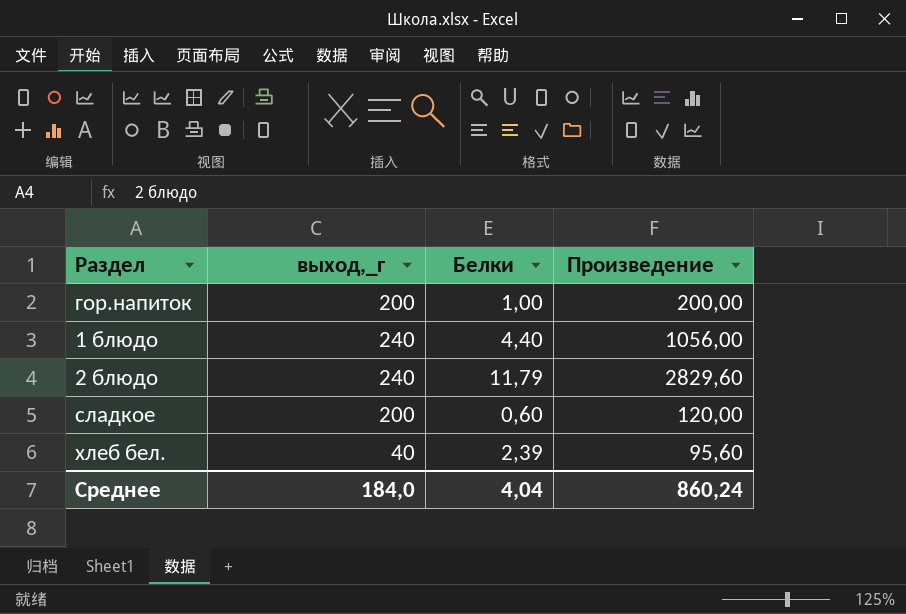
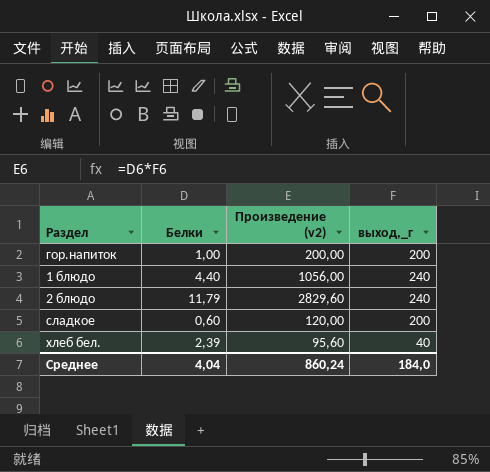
column name: Произведение -> Произведение (v2)
column выход,_г | position: 2 -> 4

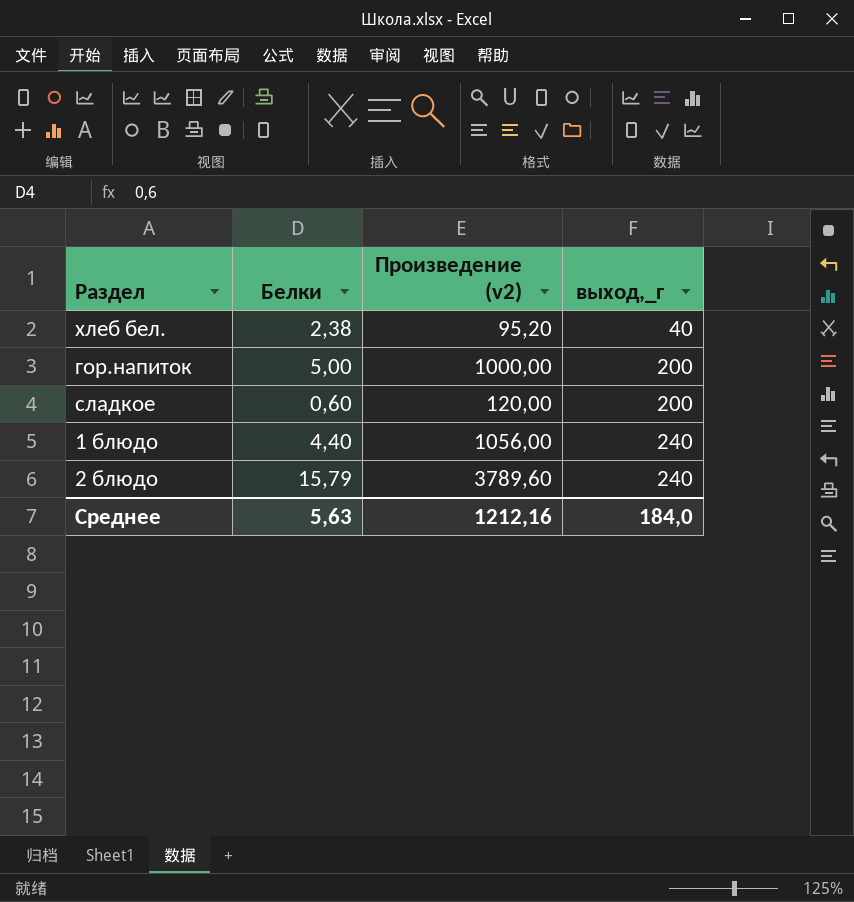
row order: none -> выход,_г ascending
хлеб бел. | Белки: 2,39 -> 2,38
хлеб бел. | Произведение (v2): 95,60 -> 95,20
гор.напиток | Белки: 1,00 -> 5,00
гор.напиток | Произведение (v2): 200,00 -> 1000,00
2 блюдо | Белки: 11,79 -> 15,79
2 блюдо | Произведение (v2): 2829,60 -> 3789,60
Среднее | Белки: 4,04 -> 5,63
Среднее | Произведение (v2): 860,24 -> 1212,16

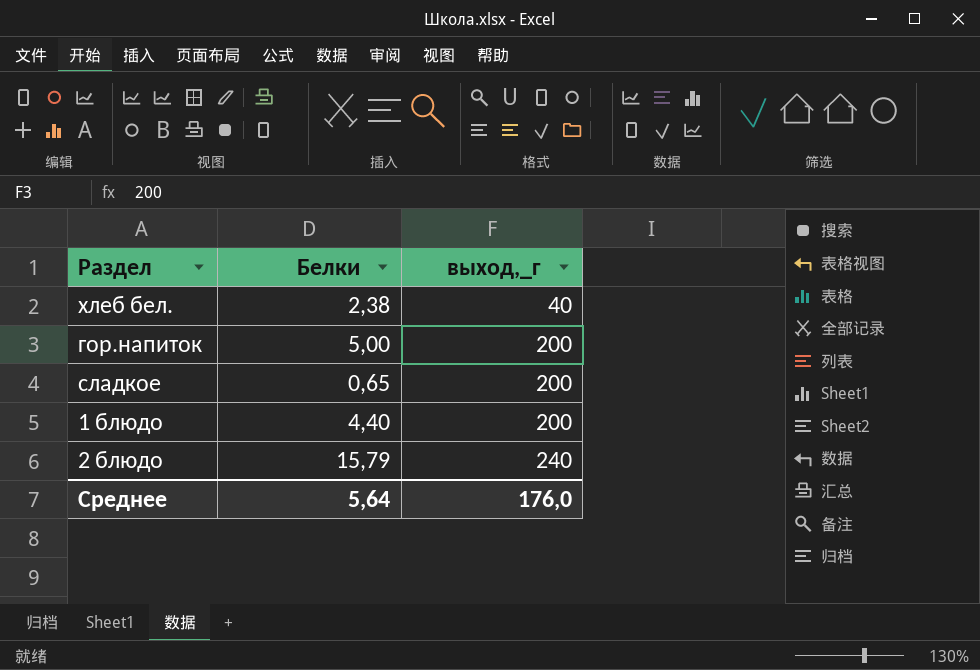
column Произведение (v2) | formula: [Белки] * [выход,_г] -> none
сладкое | Белки: 0,60 -> 0,65
1 блюдо | выход,_г: 240 -> 200
Среднее | Белки: 5,63 -> 5,64
Среднее | выход,_г: 184,0 -> 176,0

